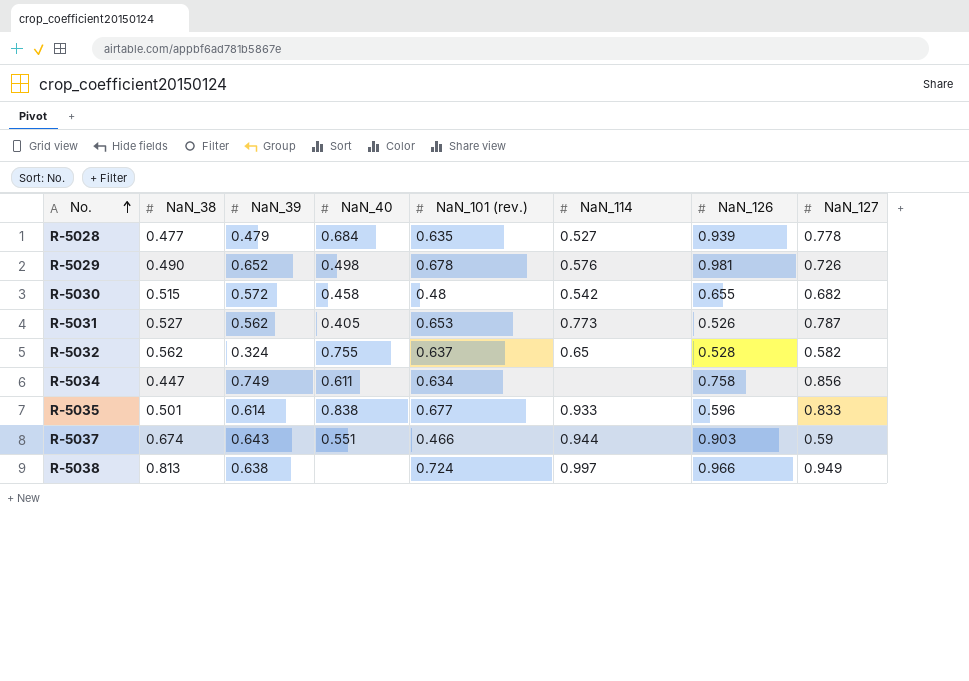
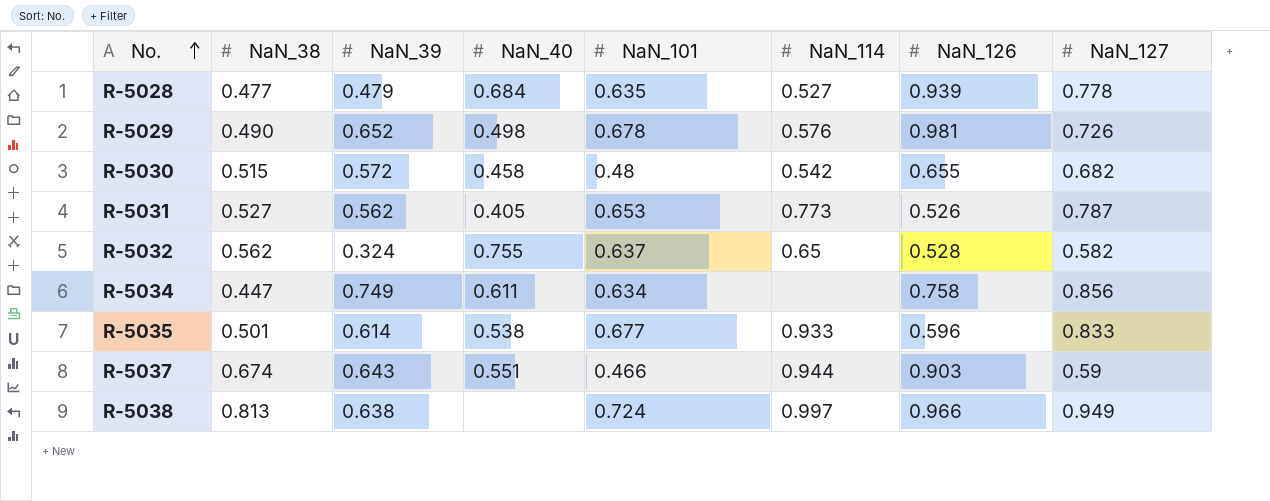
column name: NaN_101 (rev.) -> NaN_101
R-5035 | NaN_40: 0.838 -> 0.538

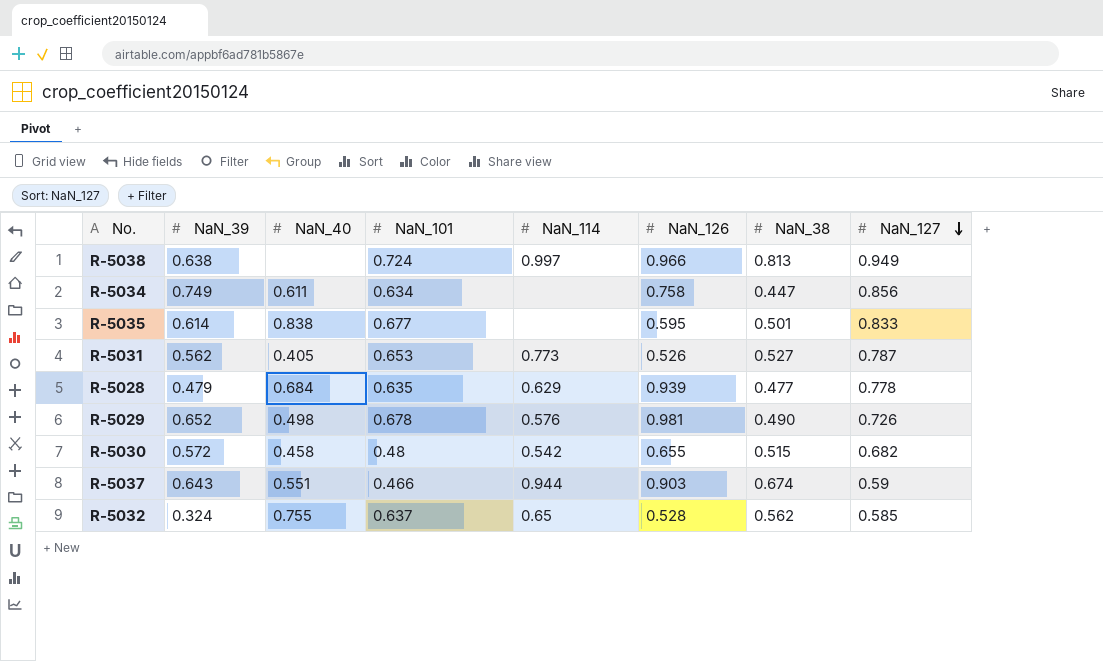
row order: No. ascending -> NaN_127 descending
column NaN_38 | position: 2 -> 7
R-5035 | NaN_40: 0.538 -> 0.838
R-5035 | NaN_114: 0.933 -> none
R-5035 | NaN_126: 0.596 -> 0.595
R-5028 | NaN_114: 0.527 -> 0.629
R-5032 | NaN_127: 0.582 -> 0.585

